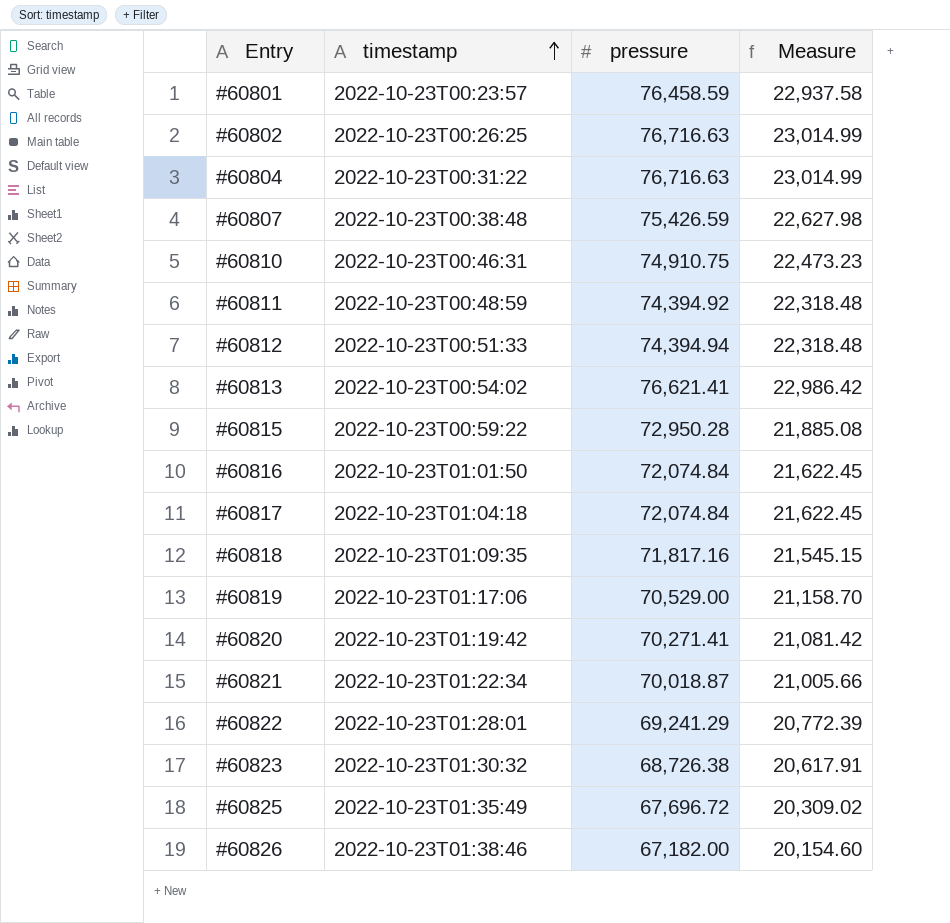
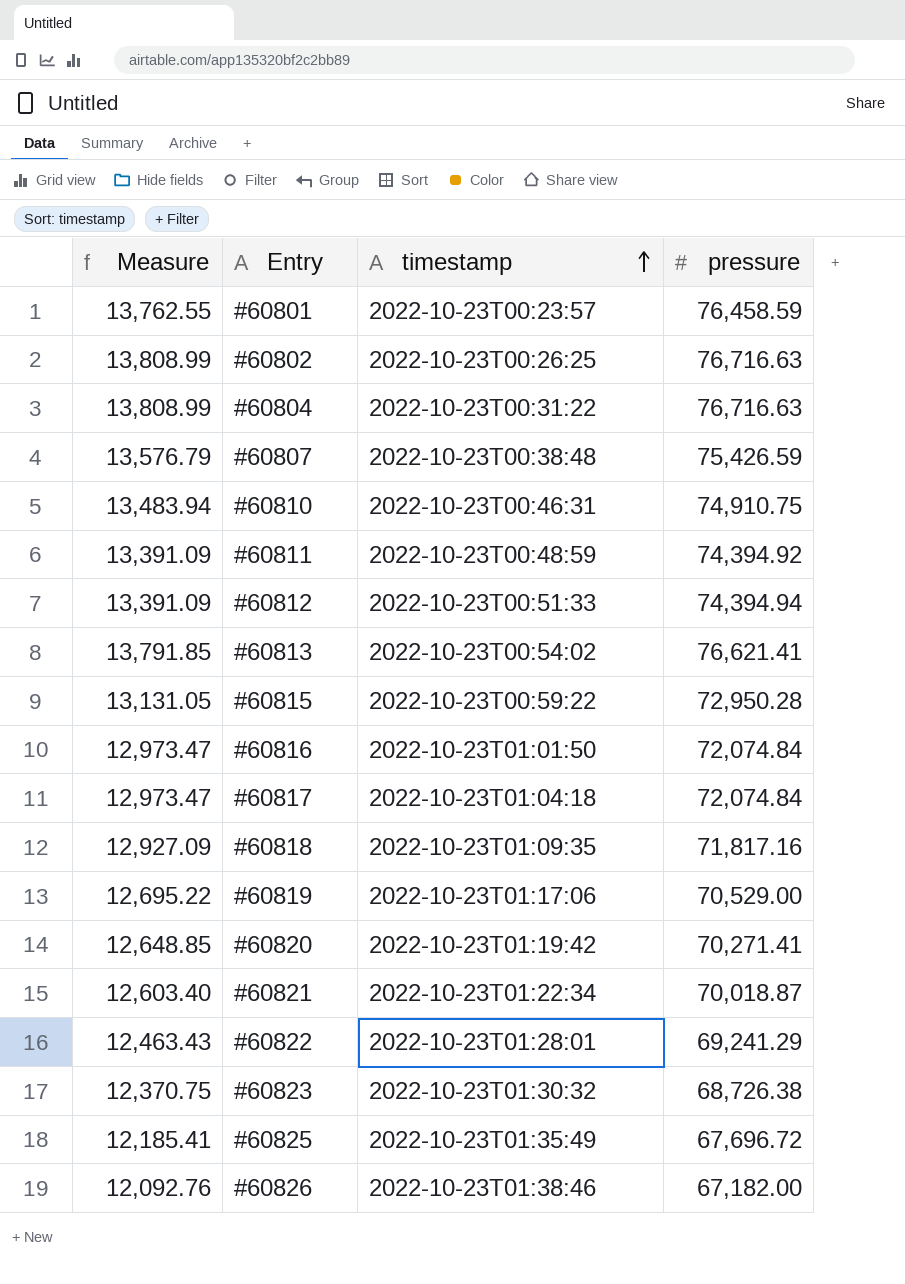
column Measure | formula: [pressure] * 0.3 -> [pressure] * 0.18
column Measure | position: 4 -> 1

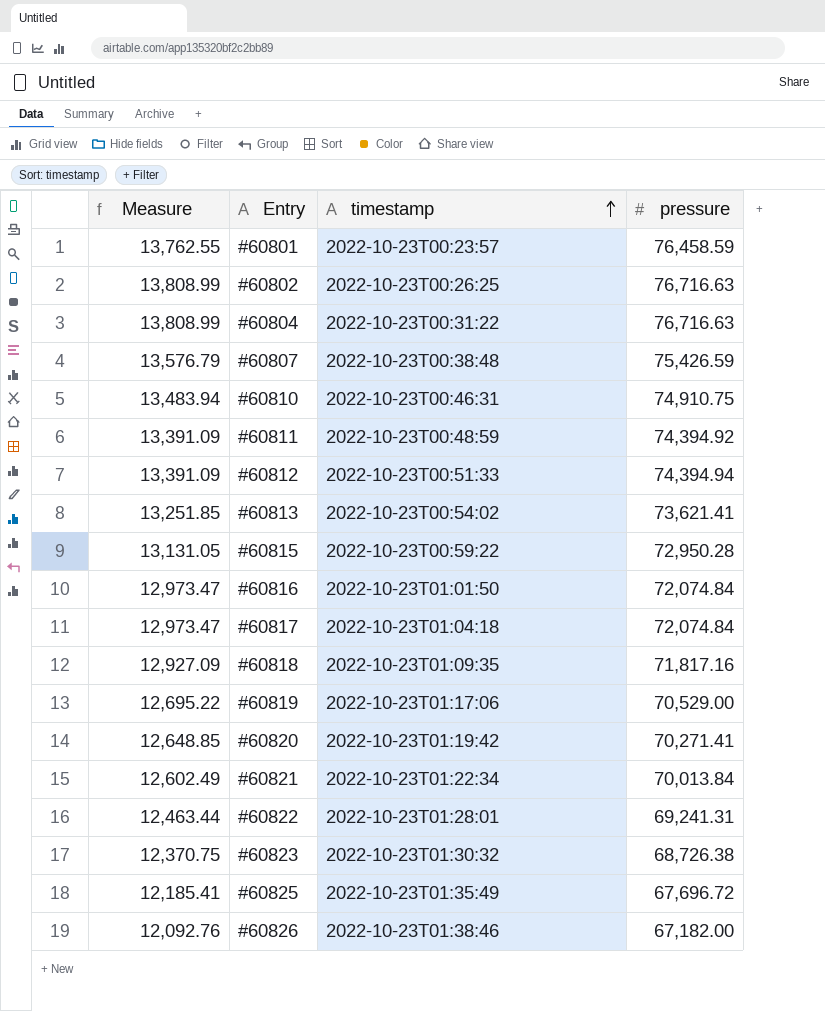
#60813 | Measure: 13,791.85 -> 13,251.85
#60813 | pressure: 76,621.41 -> 73,621.41
#60821 | Measure: 12,603.40 -> 12,602.49
#60821 | pressure: 70,018.87 -> 70,013.84
#60822 | Measure: 12,463.43 -> 12,463.44
#60822 | pressure: 69,241.29 -> 69,241.31

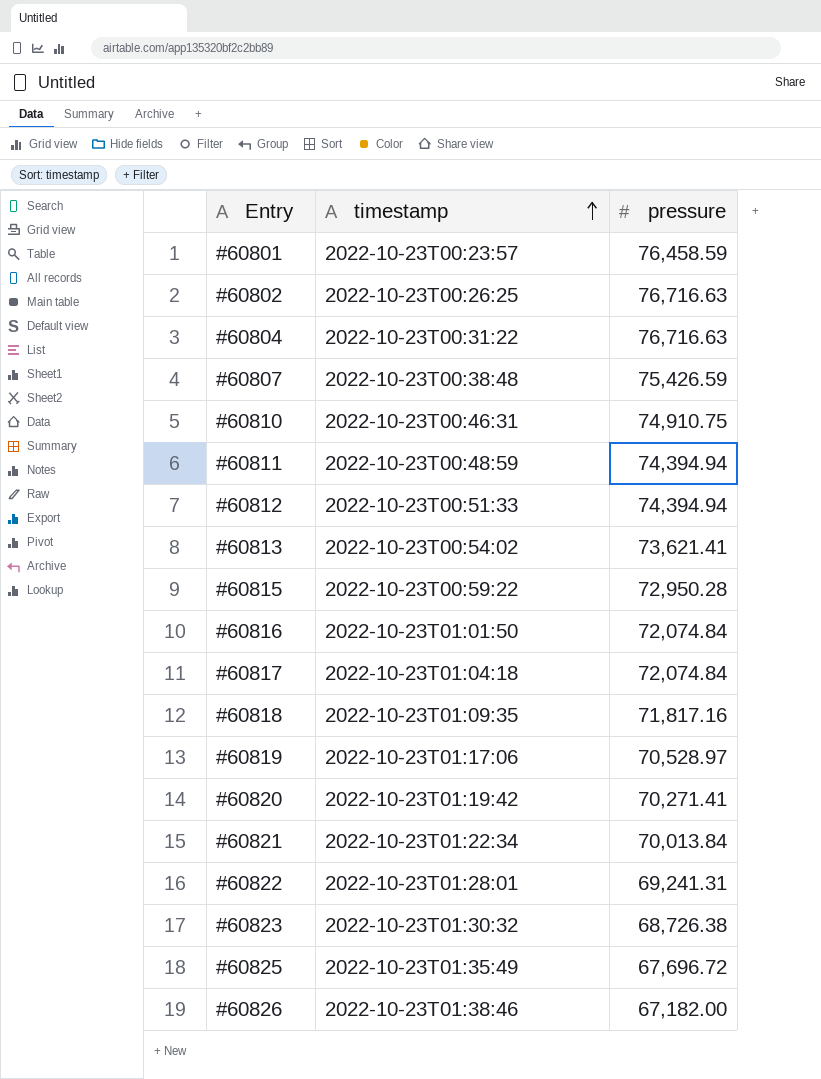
column Measure | formula: [pressure] * 0.18 -> none
#60811 | pressure: 74,394.92 -> 74,394.94
#60819 | pressure: 70,529.00 -> 70,528.97

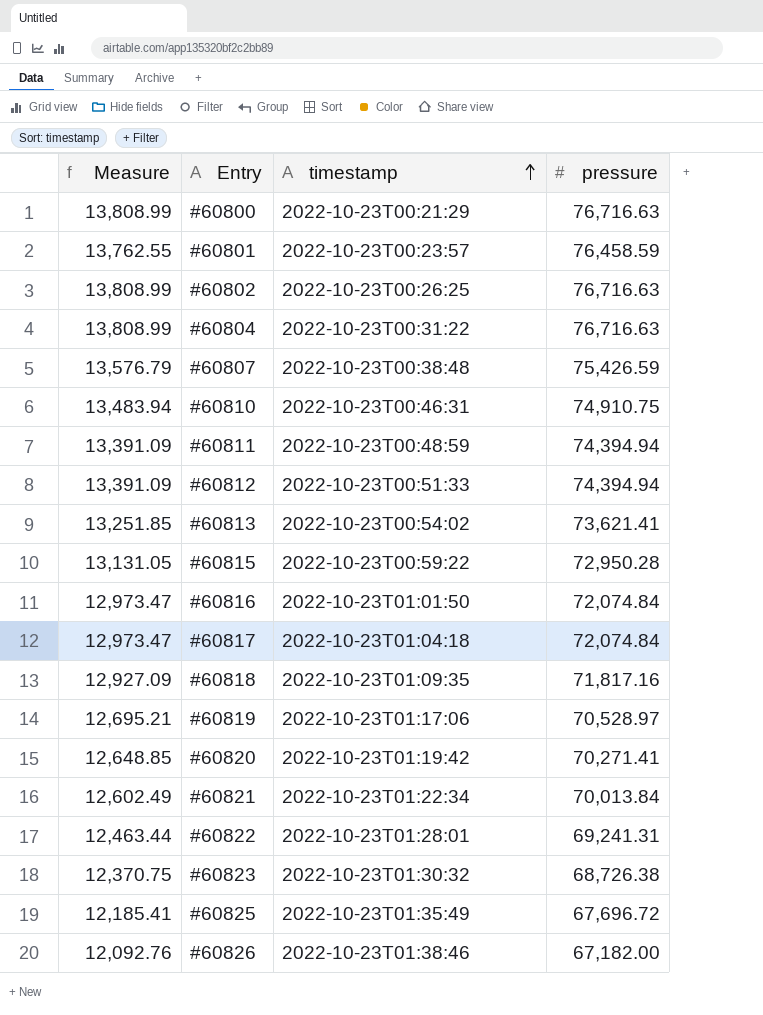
column Measure | formula: none -> [pressure] * 0.18
row #60800: none -> 13,808.99 | 2022-10-23T00:21:29 | 76,716.63

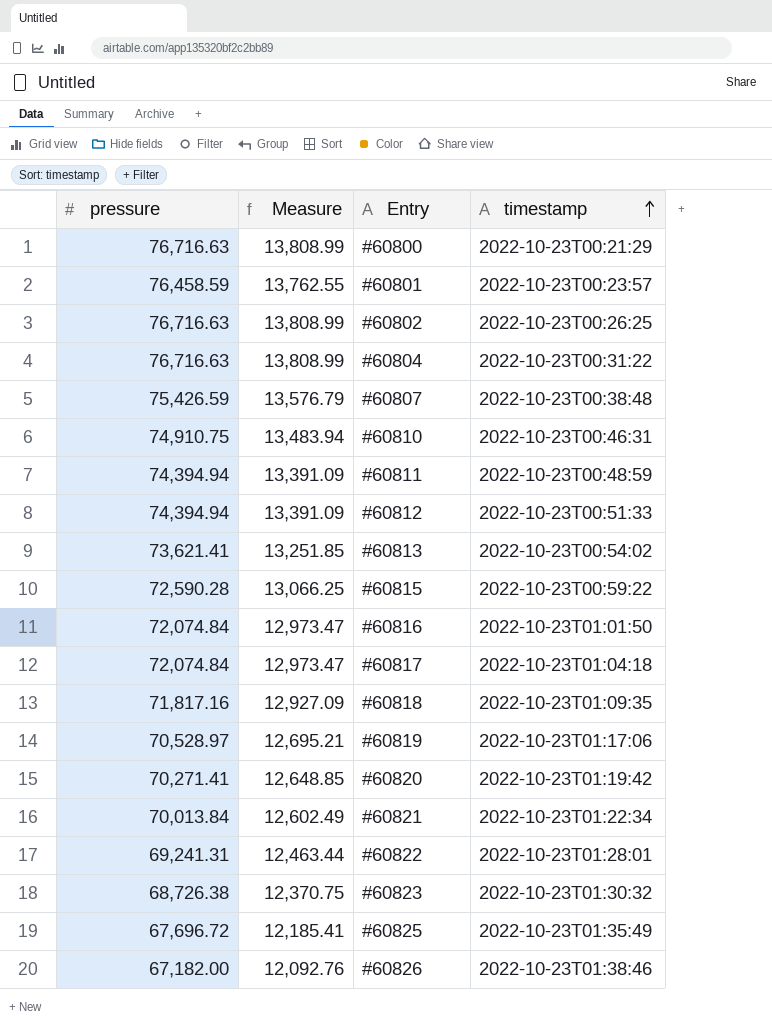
column pressure | position: 4 -> 1
#60815 | pressure: 72,950.28 -> 72,590.28
#60815 | Measure: 13,131.05 -> 13,066.25

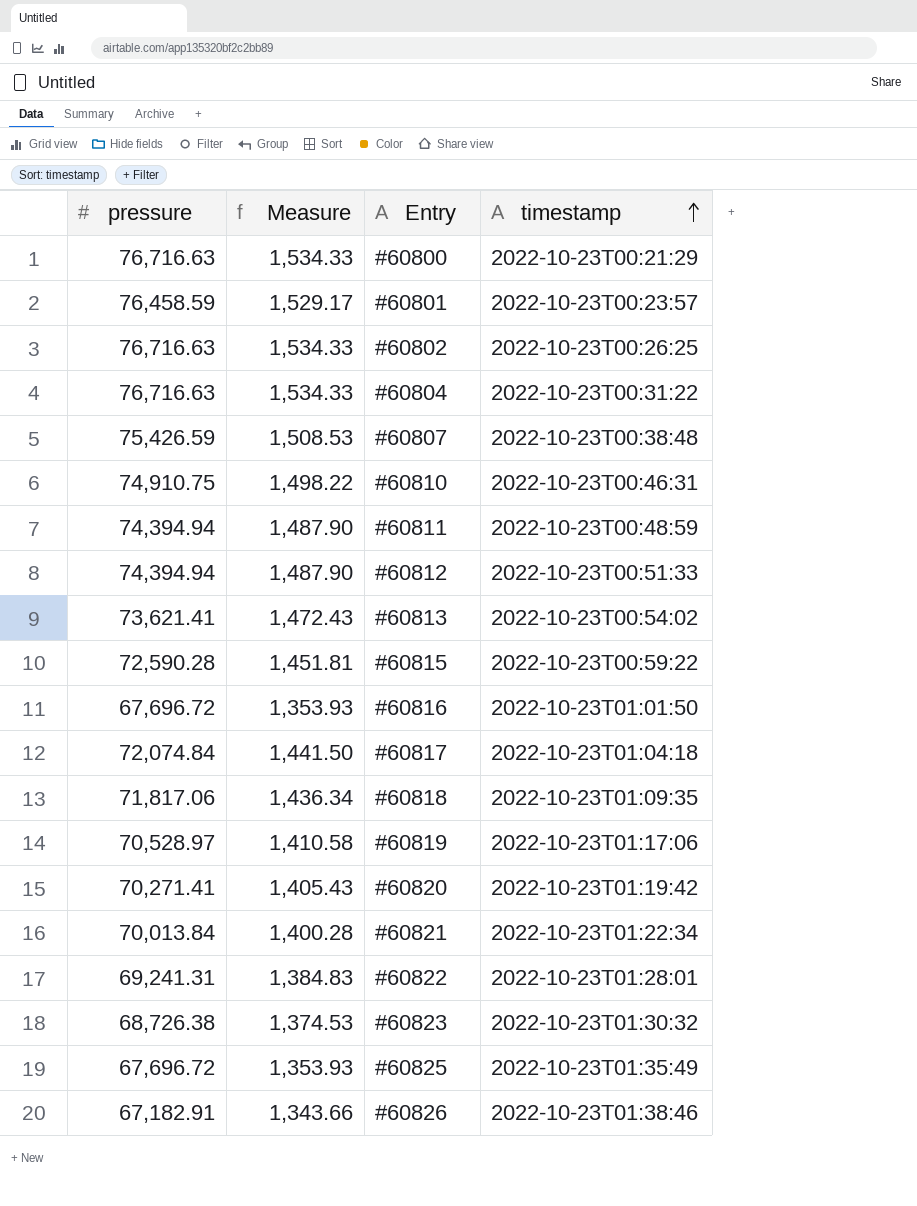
column Measure | formula: [pressure] * 0.18 -> [pressure] * 0.02
#60816 | pressure: 72,074.84 -> 67,696.72
#60818 | pressure: 71,817.16 -> 71,817.06
#60826 | pressure: 67,182.00 -> 67,182.91

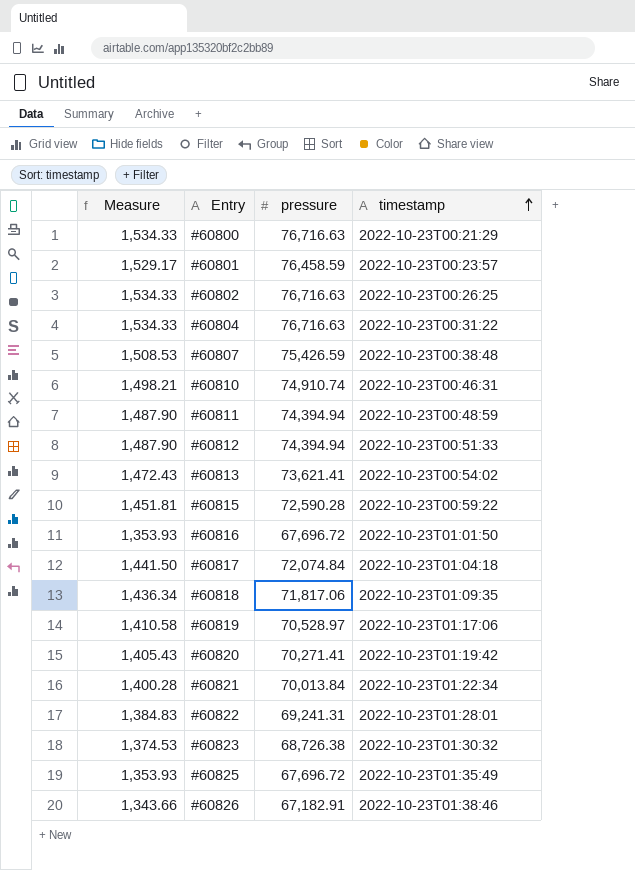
column pressure | position: 1 -> 3
#60810 | Measure: 1,498.22 -> 1,498.21
#60810 | pressure: 74,910.75 -> 74,910.74

